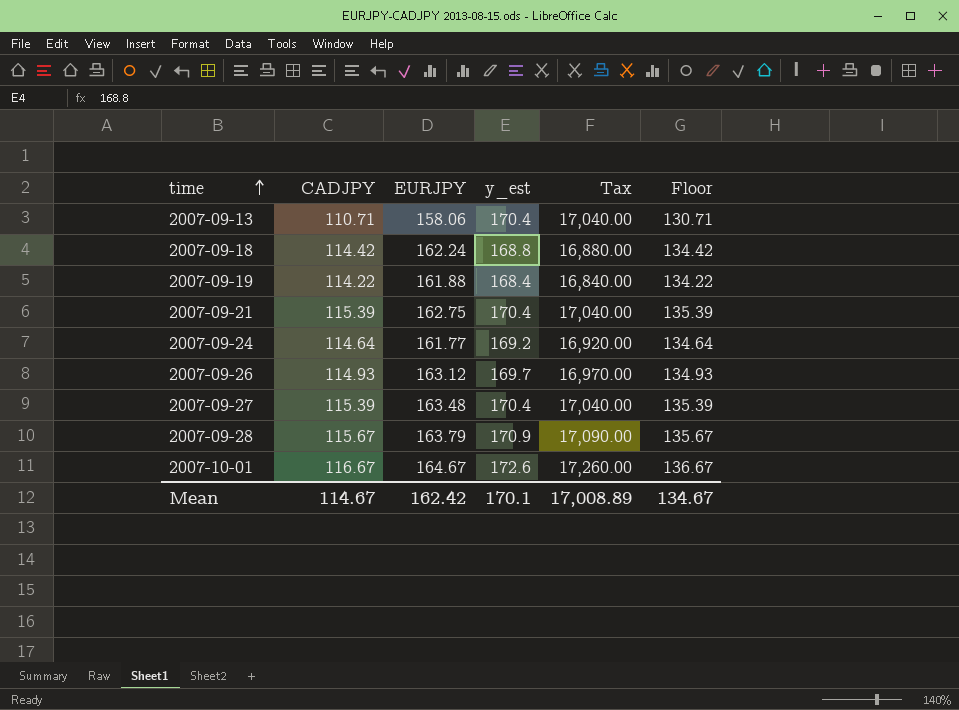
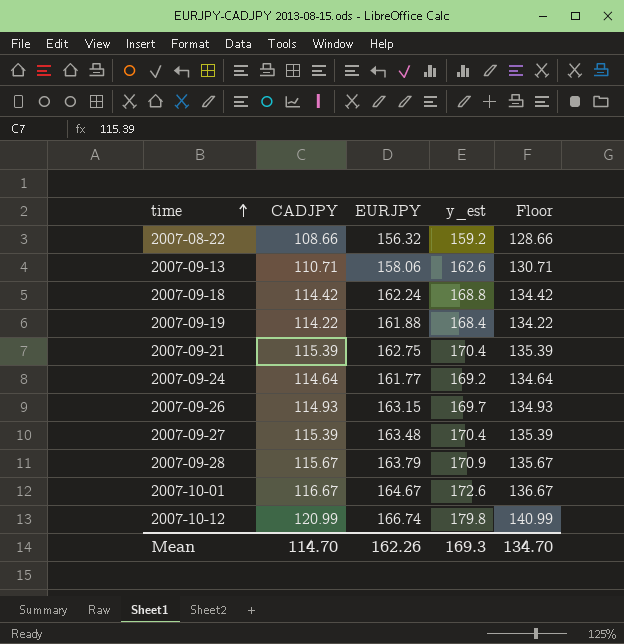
column Tax | formula: [y_est] * 100 -> none
row 2007-08-22: none -> 108.66 | 156.32 | 159.2 | 128.66
2007-09-13 | y_est: 170.4 -> 162.6
2007-09-26 | EURJPY: 163.12 -> 163.15
row 2007-10-12: none -> 120.99 | 166.74 | 179.8 | 140.99
Mean | CADJPY: 114.67 -> 114.70
Mean | EURJPY: 162.42 -> 162.26
Mean | y_est: 170.1 -> 169.3
Mean | Floor: 134.67 -> 134.70

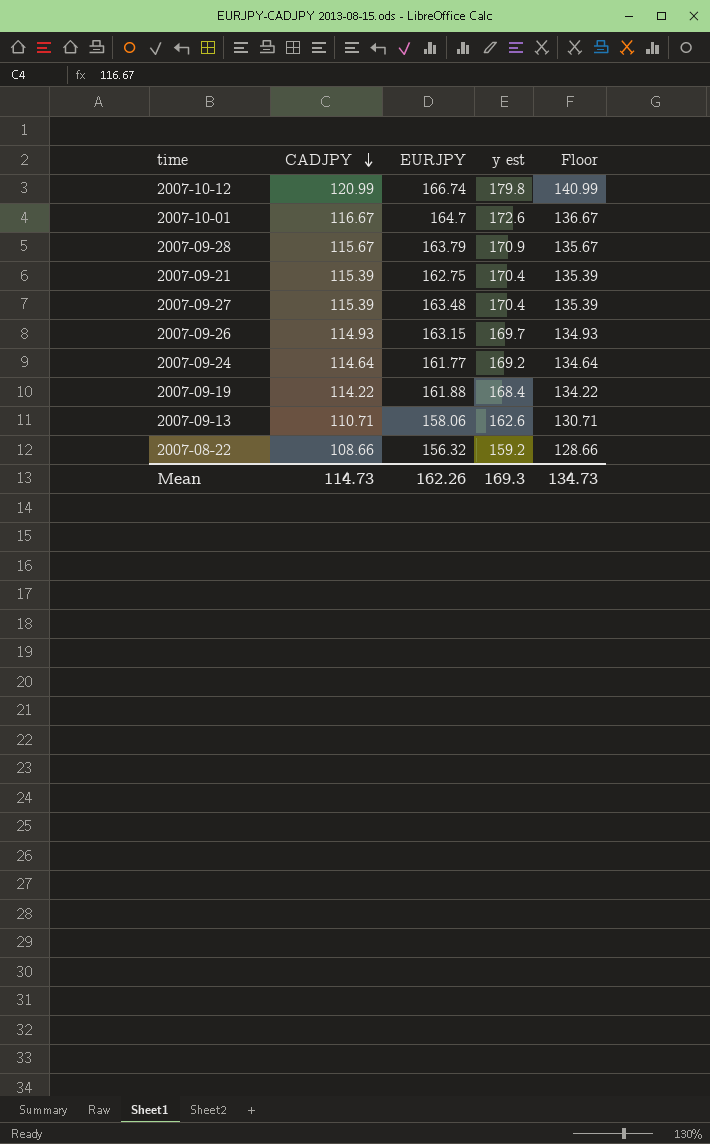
row order: time ascending -> CADJPY descending
column name: y_est -> y est
row 2007-09-18: 114.42 | 162.24 | 168.8 | 134.42 -> none
2007-10-01 | EURJPY: 164.67 -> 164.7
Mean | CADJPY: 114.70 -> 114.73
Mean | Floor: 134.70 -> 134.73

